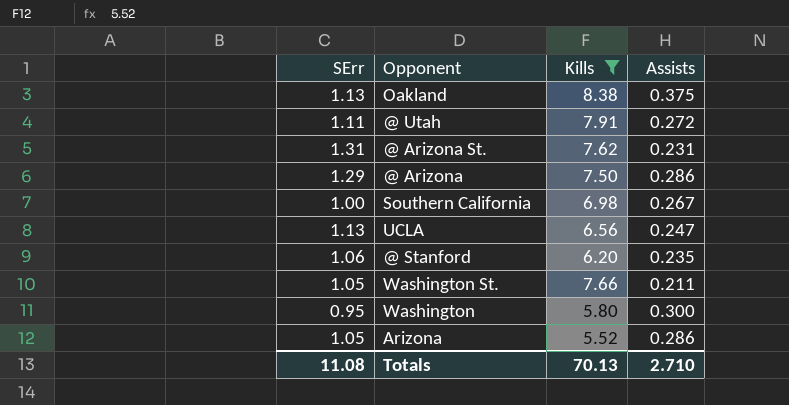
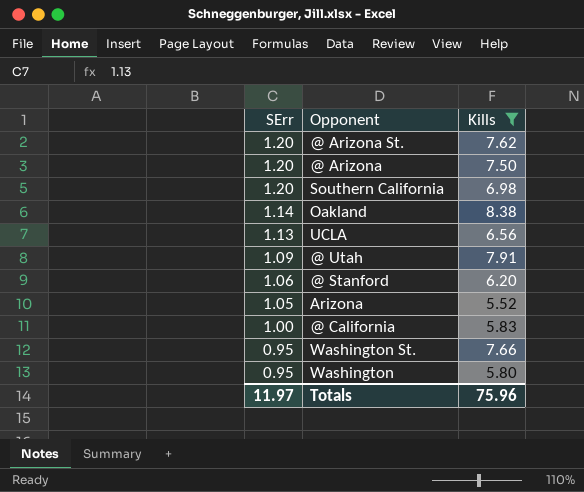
row order: none -> SErr descending
column Assists | position: 4 -> none
@ Arizona St. | SErr: 1.31 -> 1.20
@ Arizona | SErr: 1.29 -> 1.20
Southern California | SErr: 1.00 -> 1.20
Oakland | SErr: 1.13 -> 1.14
@ Utah | SErr: 1.11 -> 1.09
row @ California: none -> 1.00 | 5.83
Washington St. | SErr: 1.05 -> 0.95
Totals | SErr: 11.08 -> 11.97
Totals | Kills: 70.13 -> 75.96

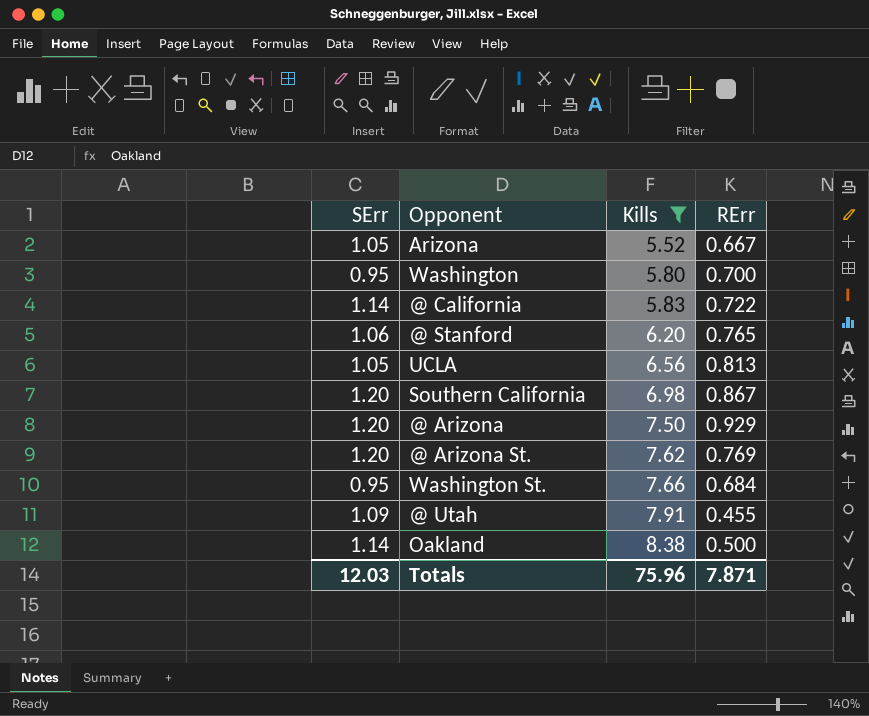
row order: SErr descending -> Kills ascending
column RErr | position: none -> 4
@ California | SErr: 1.00 -> 1.14
UCLA | SErr: 1.13 -> 1.05
Totals | SErr: 11.97 -> 12.03

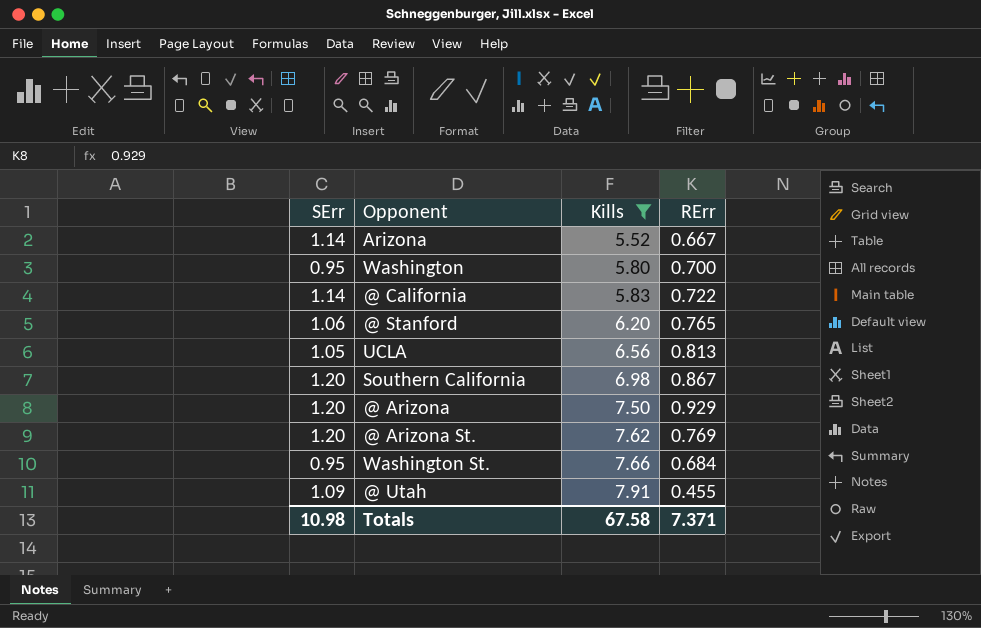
row Oakland: 1.14 | 8.38 | 0.500 -> none
Arizona | SErr: 1.05 -> 1.14
Totals | SErr: 12.03 -> 10.98
Totals | Kills: 75.96 -> 67.58
Totals | RErr: 7.871 -> 7.371

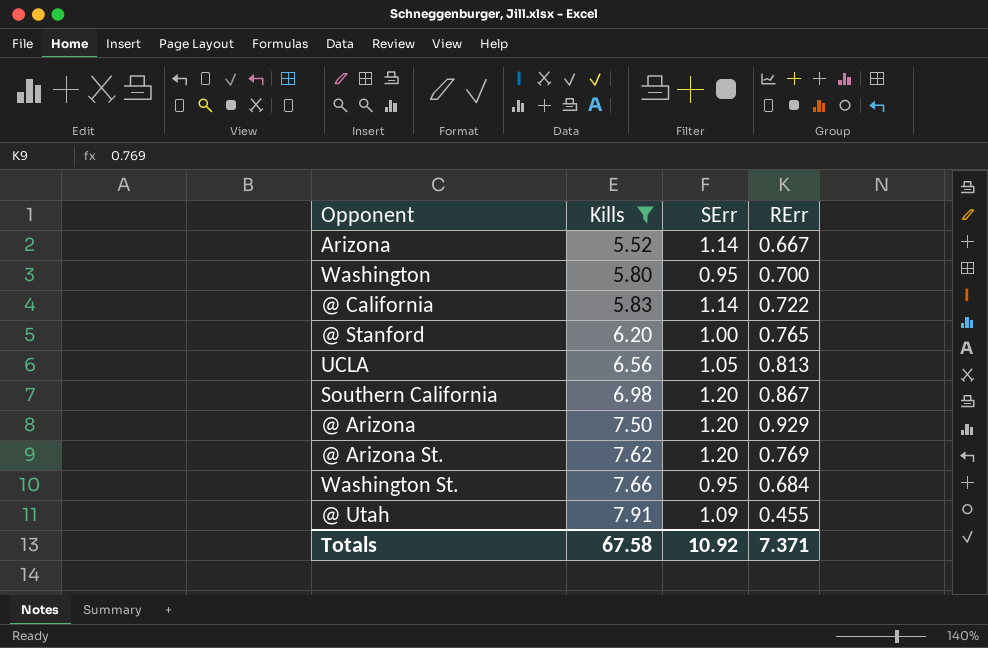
column SErr | position: 1 -> 3
@ Stanford | SErr: 1.06 -> 1.00
Totals | SErr: 10.98 -> 10.92

